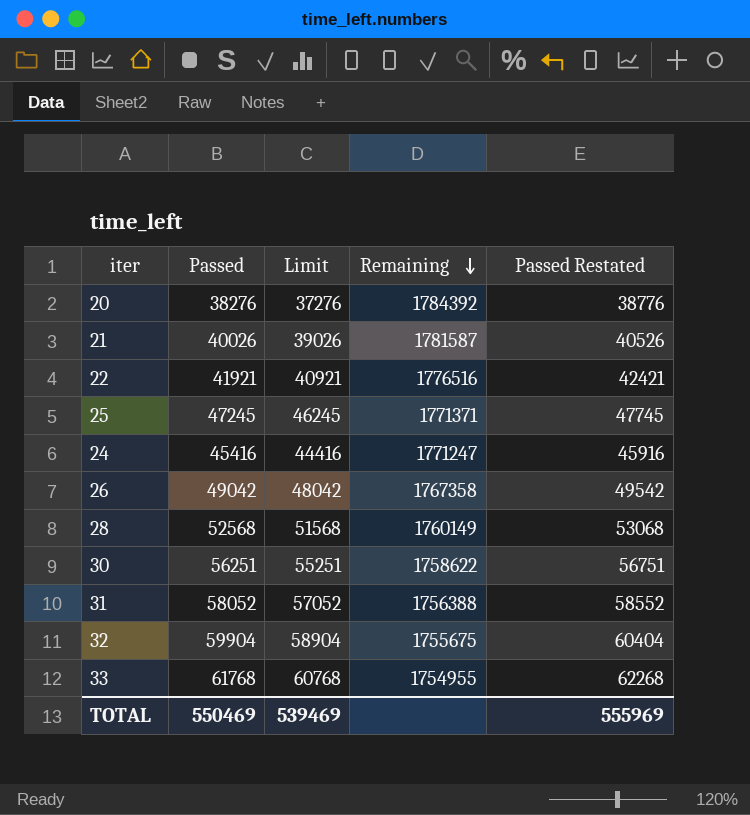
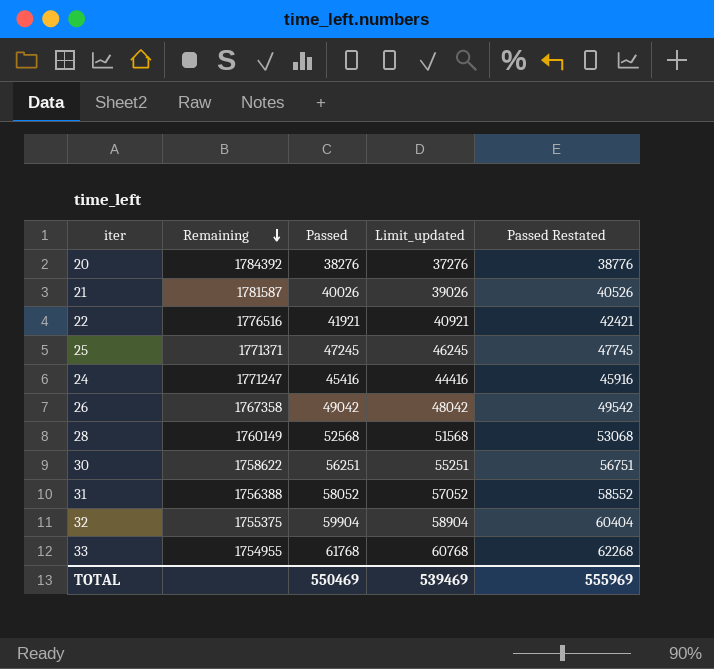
column Remaining | position: 4 -> 2
column name: Limit -> Limit_updated
32 | Remaining: 1755675 -> 1755375

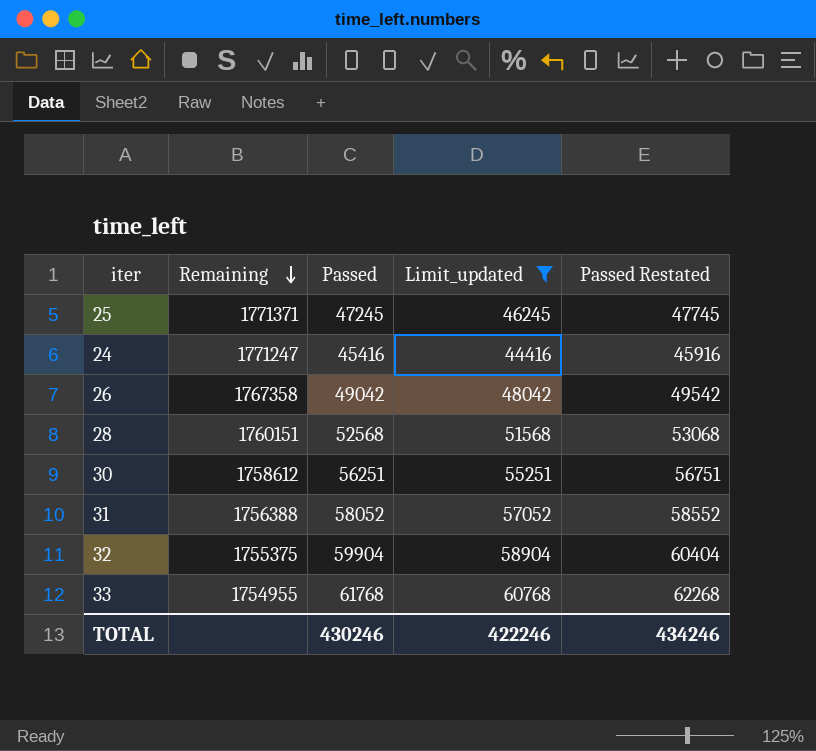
filter: none -> Limit_updated >= 44416
28 | Remaining: 1760149 -> 1760151
30 | Remaining: 1758622 -> 1758612
TOTAL | Passed: 550469 -> 430246
TOTAL | Limit_updated: 539469 -> 422246
TOTAL | Passed Restated: 555969 -> 434246

